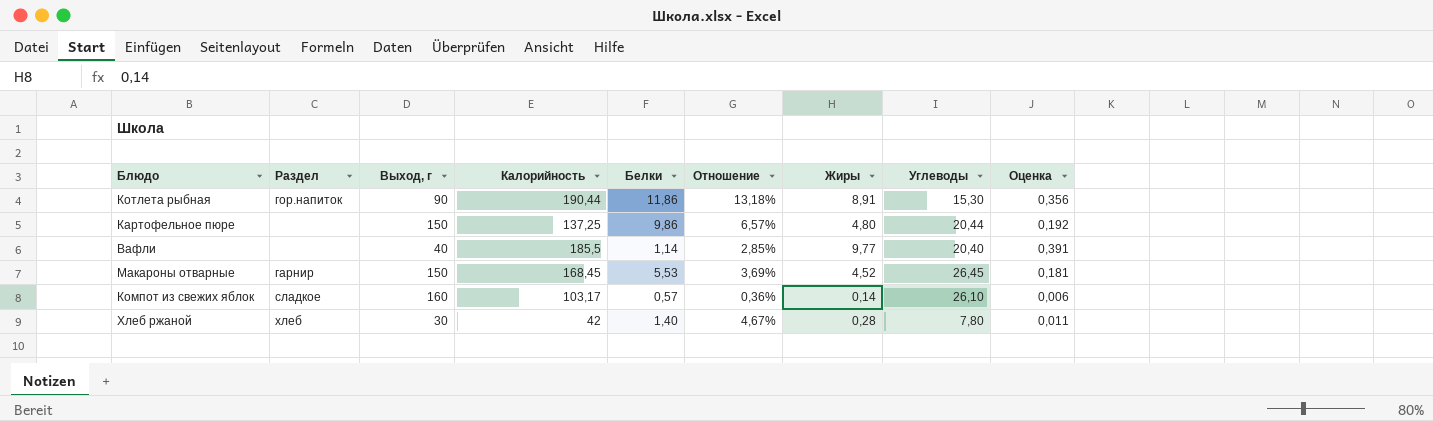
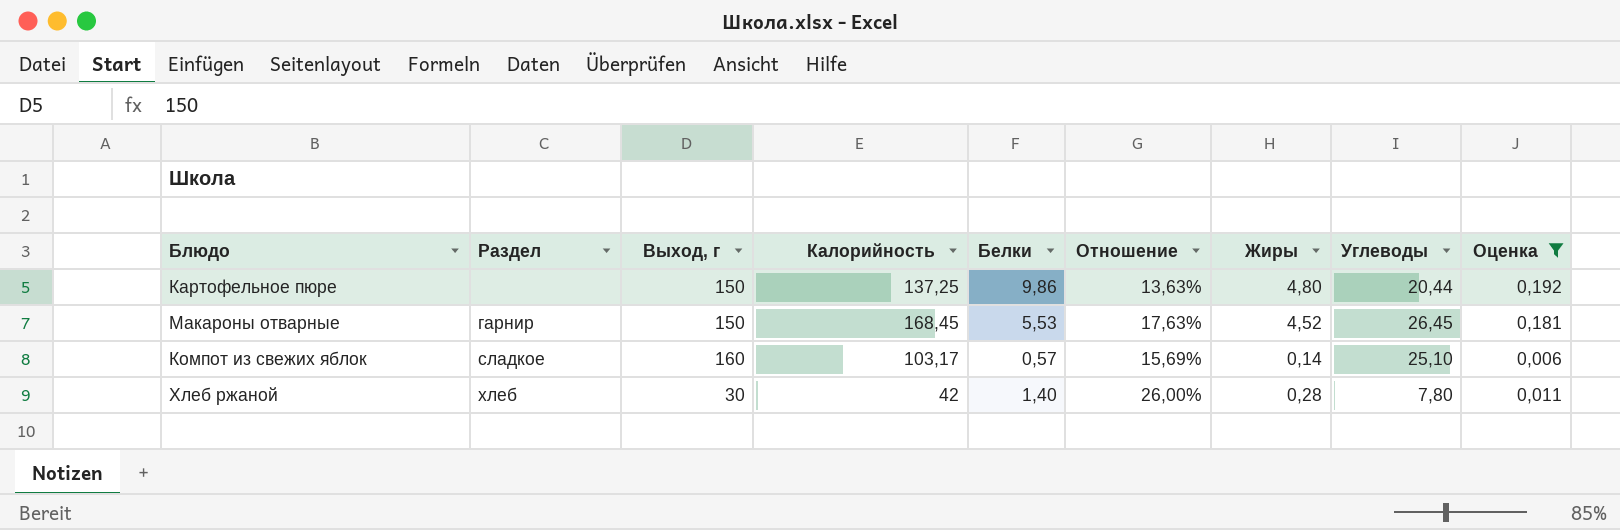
filter: none -> Оценка <= 0,192
column Отношение | formula: [Белки] / [Выход, г] -> [Углеводы] / [Выход, г]
Компот из свежих яблок | Углеводы: 26,10 -> 25,10

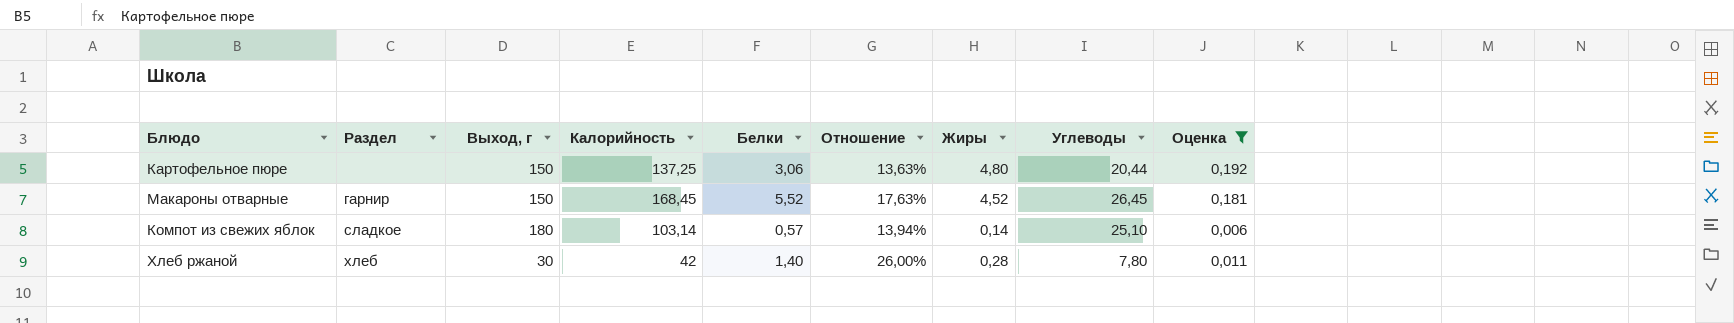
Картофельное пюре | Белки: 9,86 -> 3,06
Макароны отварные | Белки: 5,53 -> 5,52
Компот из свежих яблок | Выход, г: 160 -> 180
Компот из свежих яблок | Калорийность: 103,17 -> 103,14
Компот из свежих яблок | Отношение: 15,69% -> 13,94%

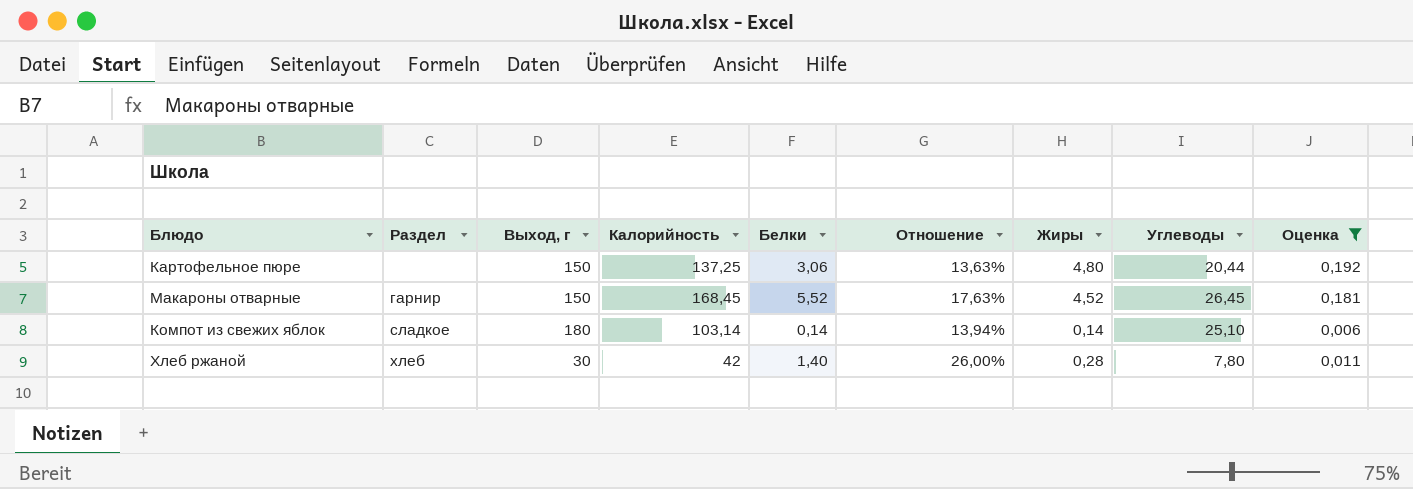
Компот из свежих яблок | Белки: 0,57 -> 0,14

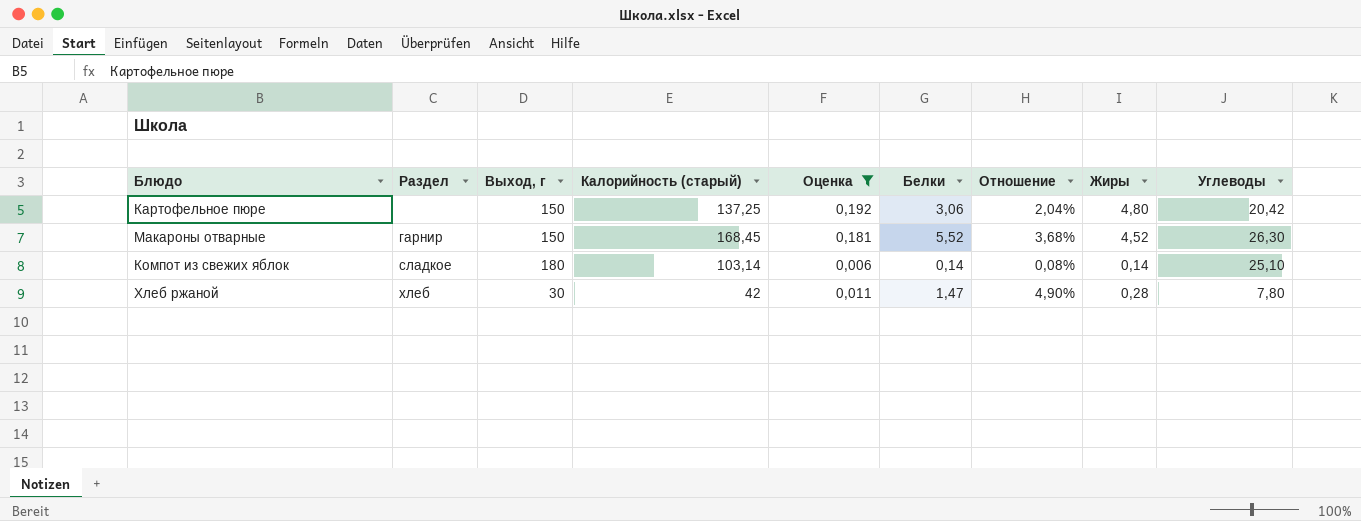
column name: Калорийность -> Калорийность (старый)
column Оценка | position: 9 -> 5
column Отношение | formula: [Углеводы] / [Выход, г] -> [Белки] / [Выход, г]
Картофельное пюре | Углеводы: 20,44 -> 20,42
Макароны отварные | Углеводы: 26,45 -> 26,30
Хлеб ржаной | Белки: 1,40 -> 1,47

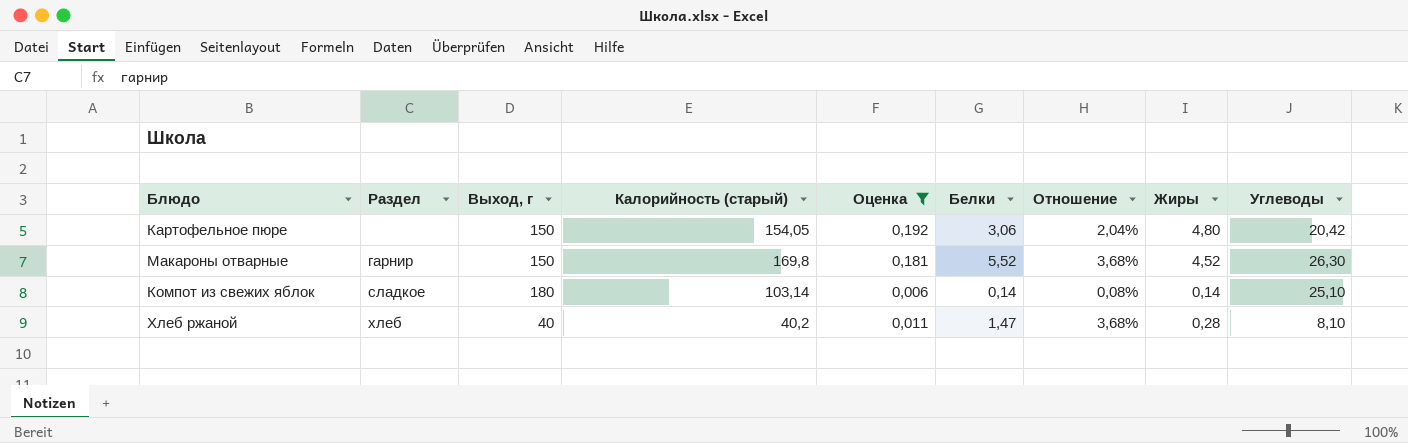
Картофельное пюре | Калорийность (старый): 137,25 -> 154,05
Макароны отварные | Калорийность (старый): 168,45 -> 169,8
Хлеб ржаной | Выход, г: 30 -> 40
Хлеб ржаной | Калорийность (старый): 42 -> 40,2
Хлеб ржаной | Отношение: 4,90% -> 3,68%
Хлеб ржаной | Углеводы: 7,80 -> 8,10

